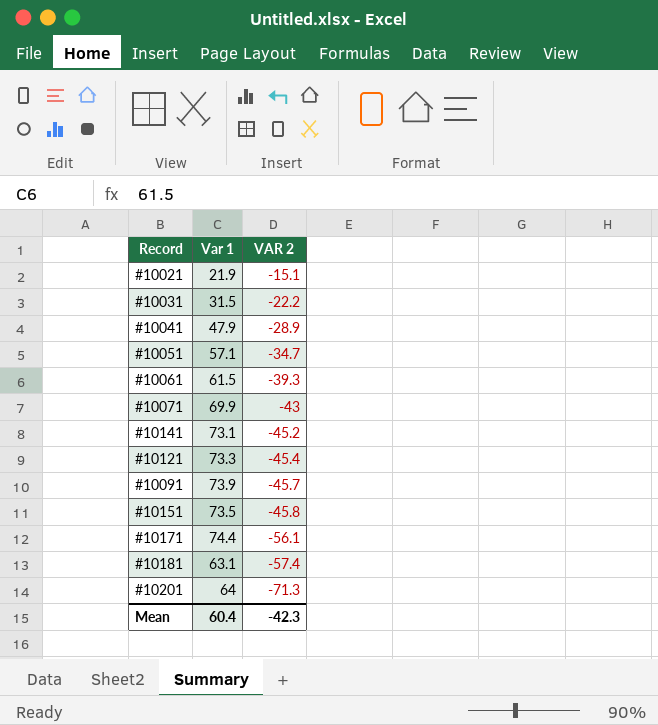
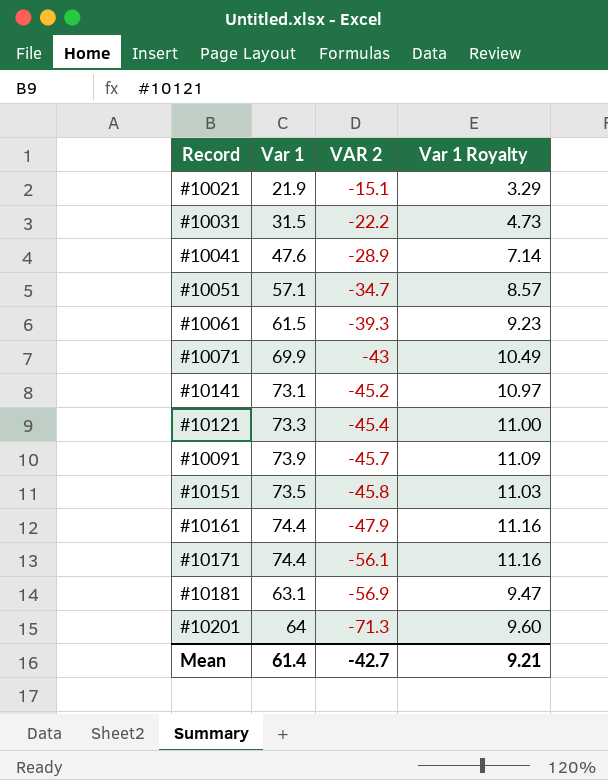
column Var 1 Royalty | formula: none -> [Var 1] * 0.15
#10041 | Var 1: 47.9 -> 47.6
row #10161: none -> 74.4 | -47.9 | 11.16
#10181 | VAR 2: -57.4 -> -56.9
Mean | Var 1: 60.4 -> 61.4
Mean | VAR 2: -42.3 -> -42.7

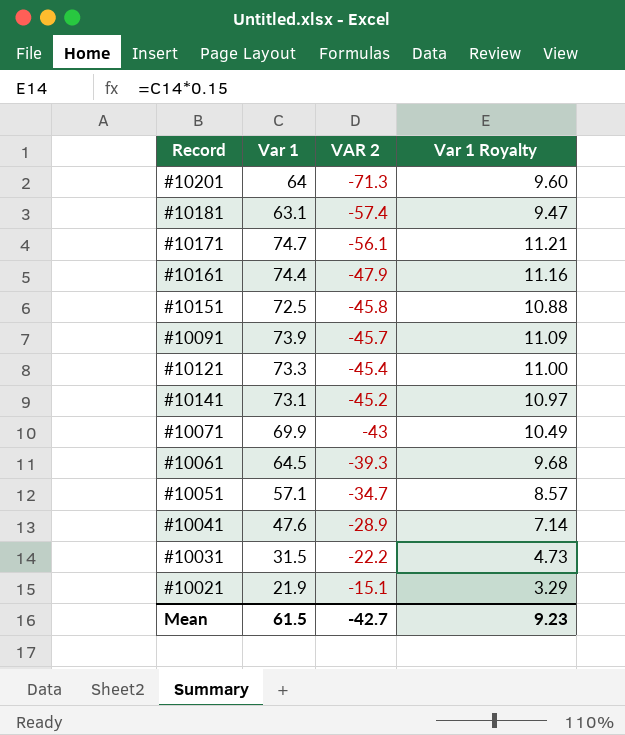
row order: VAR 2 descending -> VAR 2 ascending
#10181 | VAR 2: -56.9 -> -57.4
#10171 | Var 1: 74.4 -> 74.7
#10171 | Var 1 Royalty: 11.16 -> 11.21
#10151 | Var 1: 73.5 -> 72.5
#10151 | Var 1 Royalty: 11.03 -> 10.88
#10061 | Var 1: 61.5 -> 64.5
#10061 | Var 1 Royalty: 9.23 -> 9.68
Mean | Var 1: 61.4 -> 61.5
Mean | Var 1 Royalty: 9.21 -> 9.23

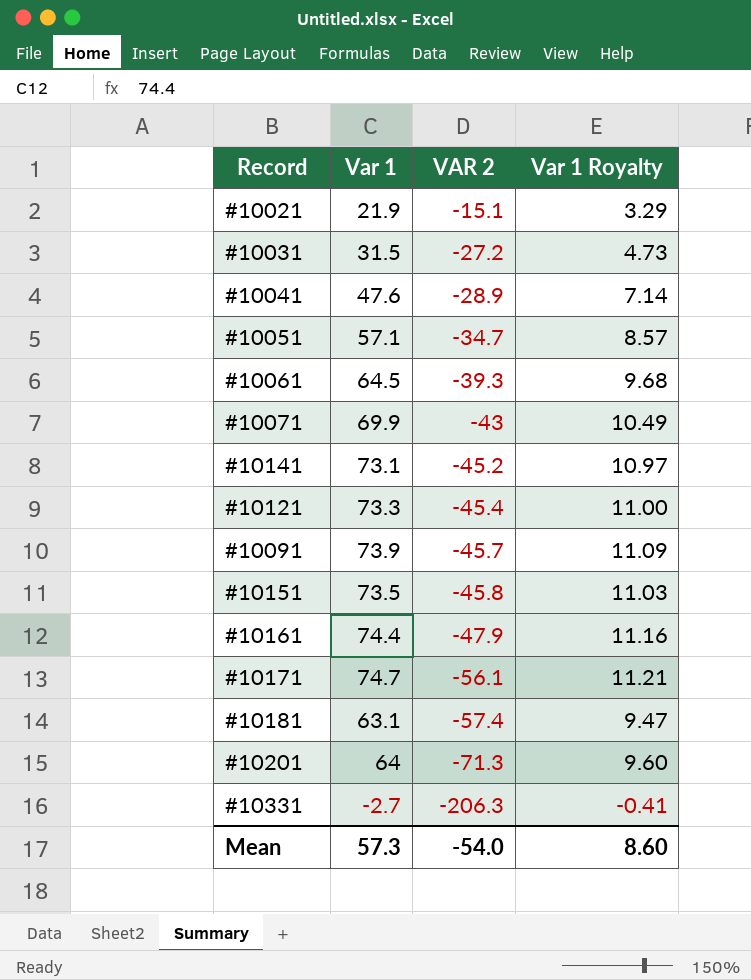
row order: VAR 2 ascending -> VAR 2 descending
#10031 | VAR 2: -22.2 -> -27.2
#10151 | Var 1: 72.5 -> 73.5
#10151 | Var 1 Royalty: 10.88 -> 11.03
row #10331: none -> -2.7 | -206.3 | -0.41
Mean | Var 1: 61.5 -> 57.3
Mean | VAR 2: -42.7 -> -54.0
Mean | Var 1 Royalty: 9.23 -> 8.60

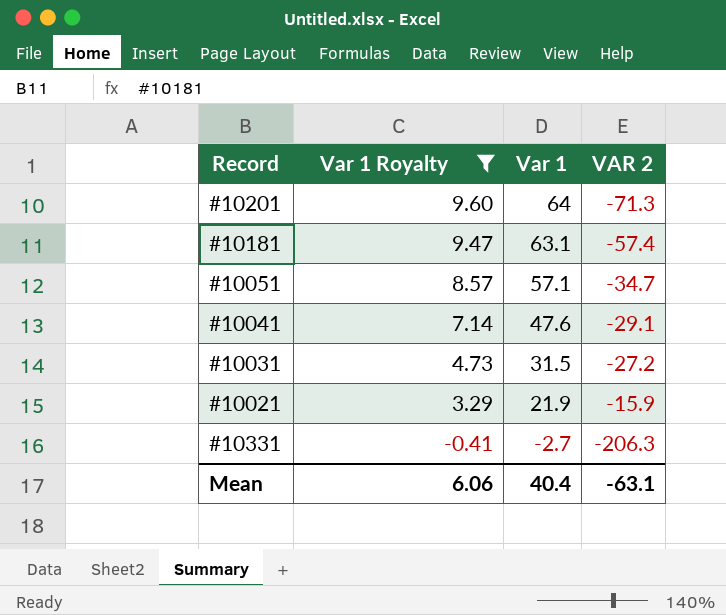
filter: none -> Var 1 Royalty <= 9.60
row order: VAR 2 descending -> Var 1 Royalty descending
column Var 1 Royalty | position: 4 -> 2
#10041 | VAR 2: -28.9 -> -29.1
#10021 | VAR 2: -15.1 -> -15.9
Mean | Var 1 Royalty: 8.60 -> 6.06
Mean | Var 1: 57.3 -> 40.4
Mean | VAR 2: -54.0 -> -63.1

